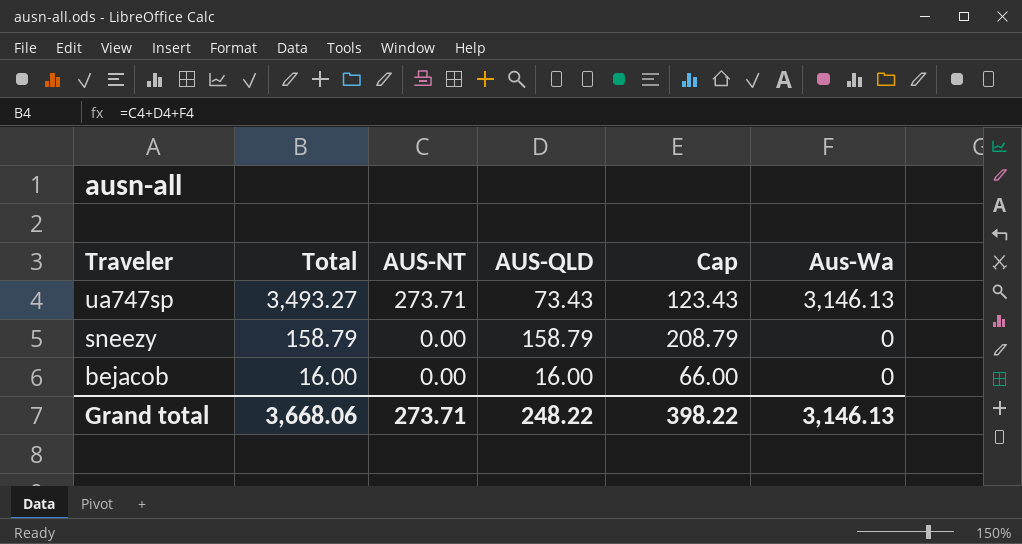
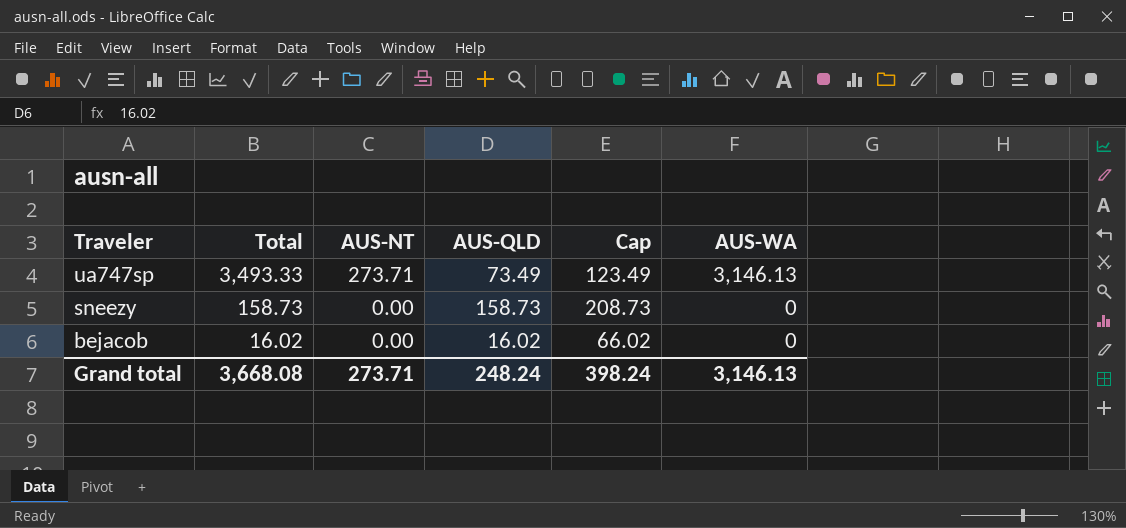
column name: Aus-Wa -> AUS-WA
ua747sp | Total: 3,493.27 -> 3,493.33
ua747sp | AUS-QLD: 73.43 -> 73.49
ua747sp | Cap: 123.43 -> 123.49
sneezy | Total: 158.79 -> 158.73
sneezy | AUS-QLD: 158.79 -> 158.73
sneezy | Cap: 208.79 -> 208.73
bejacob | Total: 16.00 -> 16.02
bejacob | AUS-QLD: 16.00 -> 16.02
bejacob | Cap: 66.00 -> 66.02
Grand total | Total: 3,668.06 -> 3,668.08
Grand total | AUS-QLD: 248.22 -> 248.24
Grand total | Cap: 398.22 -> 398.24

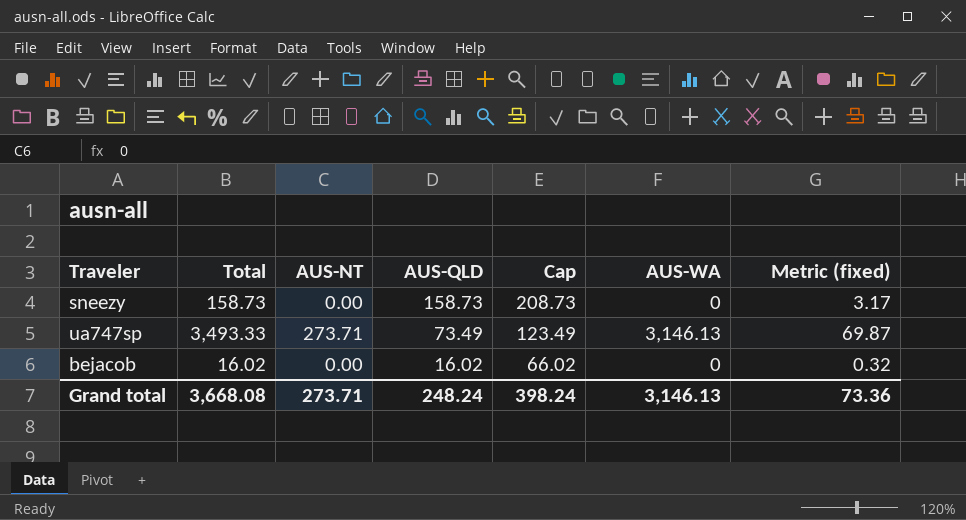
row order: Traveler descending -> AUS-QLD descending
column Metric (fixed) | formula: none -> [Total] * 0.02

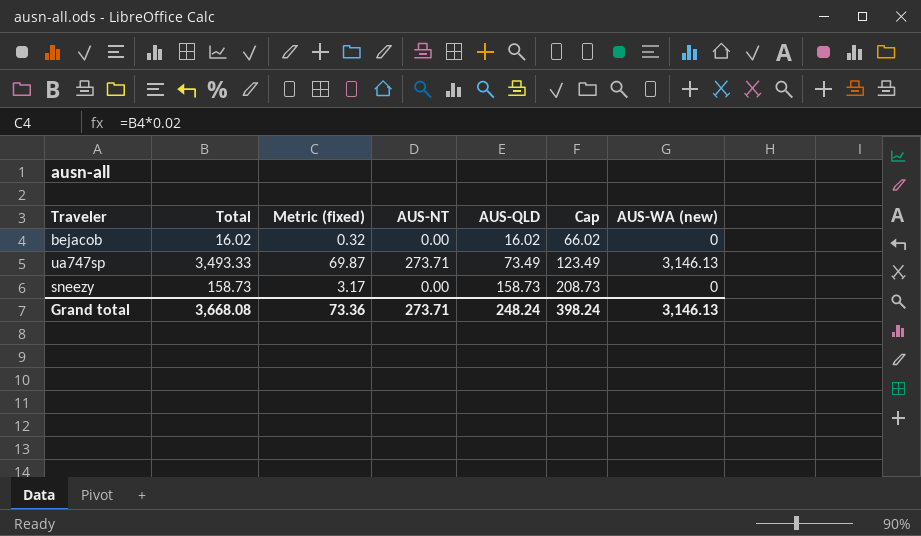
row order: AUS-QLD descending -> AUS-QLD ascending
column Metric (fixed) | position: 7 -> 3
column name: AUS-WA -> AUS-WA (new)

